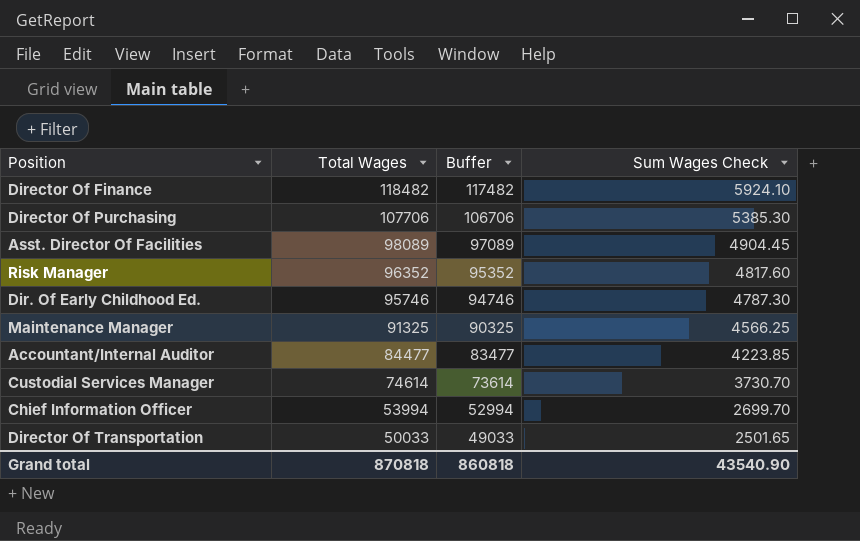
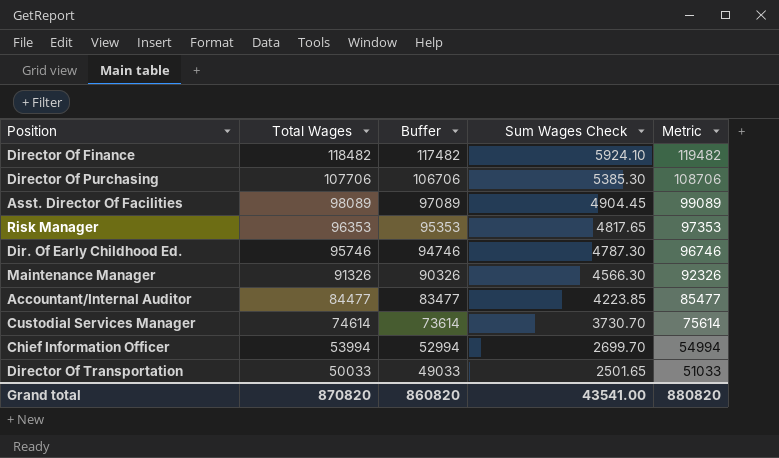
column Metric | formula: none -> [Total Wages] + 1000
Risk Manager | Total Wages: 96352 -> 96353
Risk Manager | Buffer: 95352 -> 95353
Risk Manager | Sum Wages Check: 4817.60 -> 4817.65
Maintenance Manager | Total Wages: 91325 -> 91326
Maintenance Manager | Buffer: 90325 -> 90326
Maintenance Manager | Sum Wages Check: 4566.25 -> 4566.30
Grand total | Total Wages: 870818 -> 870820
Grand total | Buffer: 860818 -> 860820
Grand total | Sum Wages Check: 43540.90 -> 43541.00

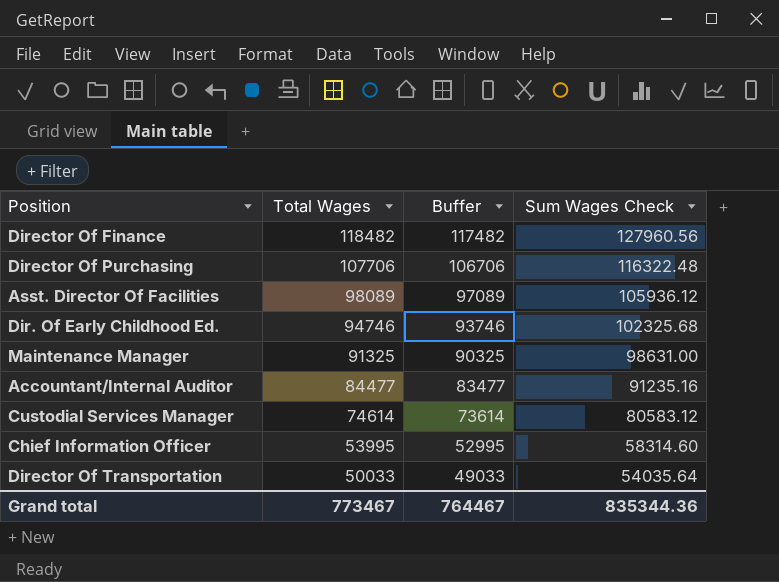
column Metric | formula: [Total Wages] + 1000 -> none
column Sum Wages Check | formula: [Total Wages] * 0.05 -> [Total Wages] * 1.08
row Risk Manager: 96353 | 95353 | 4817.65 | 97353 -> none
Dir. Of Early Childhood Ed. | Total Wages: 95746 -> 94746
Dir. Of Early Childhood Ed. | Buffer: 94746 -> 93746
Maintenance Manager | Total Wages: 91326 -> 91325
Maintenance Manager | Buffer: 90326 -> 90325
Chief Information Officer | Total Wages: 53994 -> 53995
Chief Information Officer | Buffer: 52994 -> 52995
Grand total | Total Wages: 870820 -> 773467
Grand total | Buffer: 860820 -> 764467
Grand total | Sum Wages Check: 43541.00 -> 835344.36

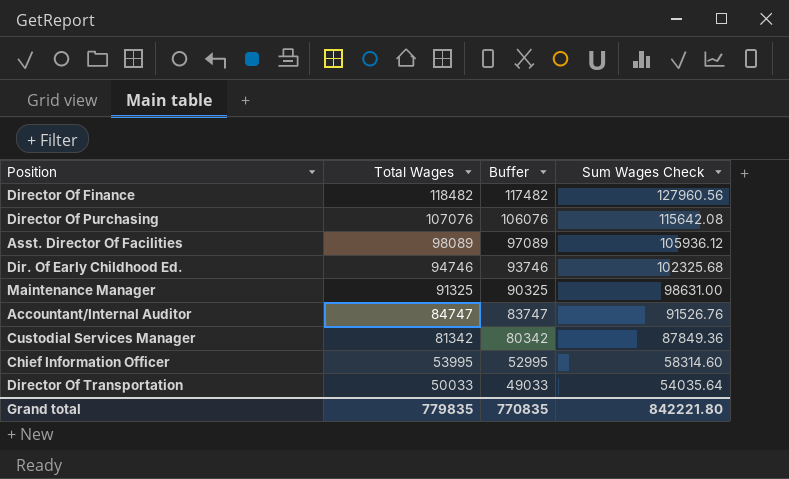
Director Of Purchasing | Total Wages: 107706 -> 107076
Director Of Purchasing | Buffer: 106706 -> 106076
Director Of Purchasing | Sum Wages Check: 116322.48 -> 115642.08
Accountant/Internal Auditor | Total Wages: 84477 -> 84747
Accountant/Internal Auditor | Buffer: 83477 -> 83747
Accountant/Internal Auditor | Sum Wages Check: 91235.16 -> 91526.76
Custodial Services Manager | Total Wages: 74614 -> 81342
Custodial Services Manager | Buffer: 73614 -> 80342
Custodial Services Manager | Sum Wages Check: 80583.12 -> 87849.36
Grand total | Total Wages: 773467 -> 779835
Grand total | Buffer: 764467 -> 770835
Grand total | Sum Wages Check: 835344.36 -> 842221.80

